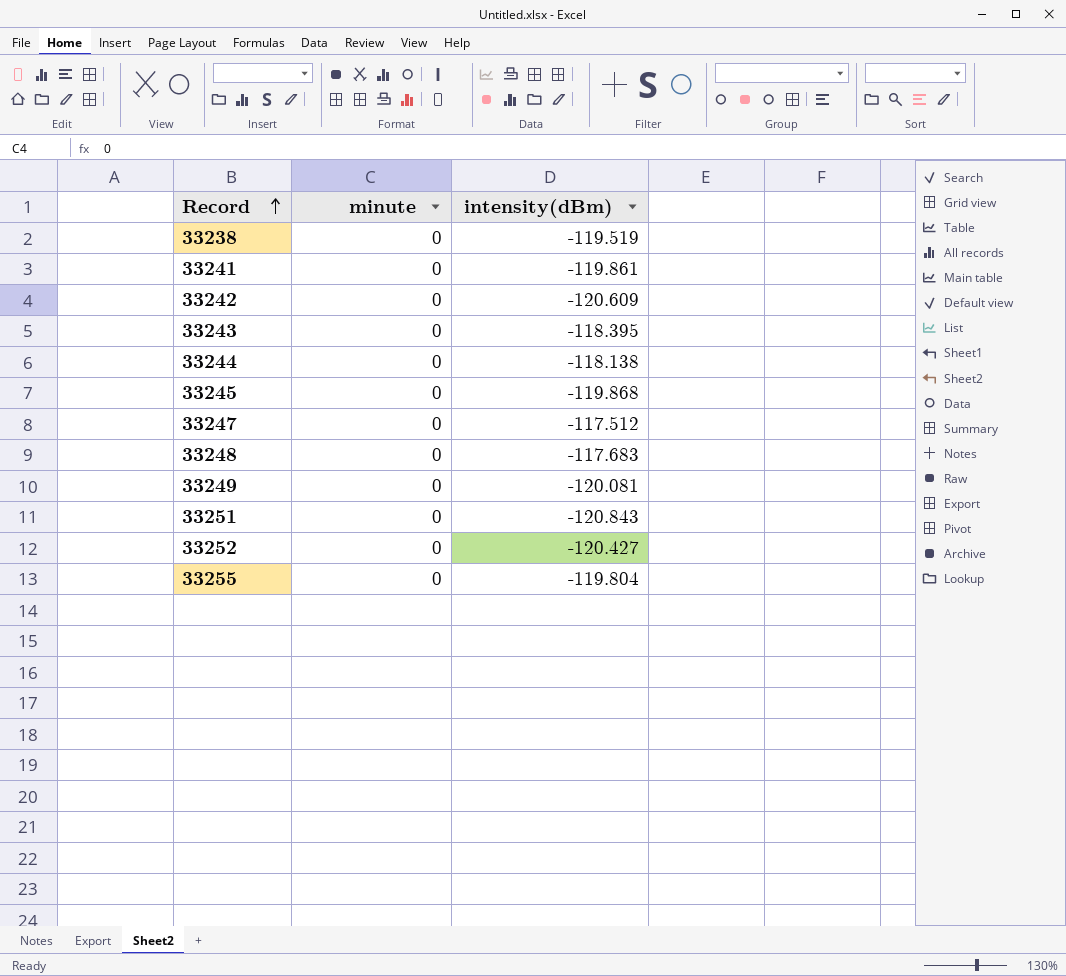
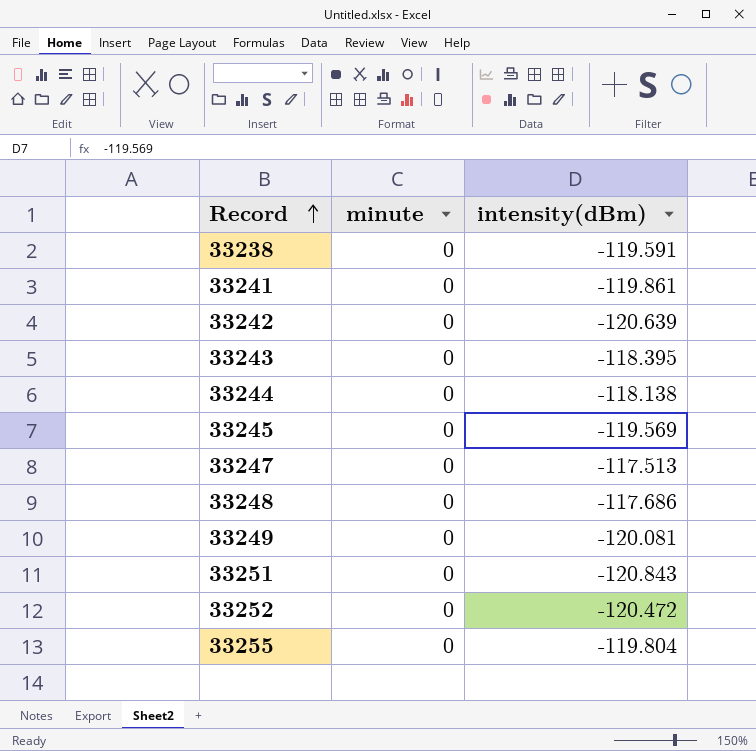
33238 | intensity(dBm): -119.519 -> -119.591
33242 | intensity(dBm): -120.609 -> -120.639
33245 | intensity(dBm): -119.868 -> -119.569
33247 | intensity(dBm): -117.512 -> -117.513
33248 | intensity(dBm): -117.683 -> -117.686
33252 | intensity(dBm): -120.427 -> -120.472

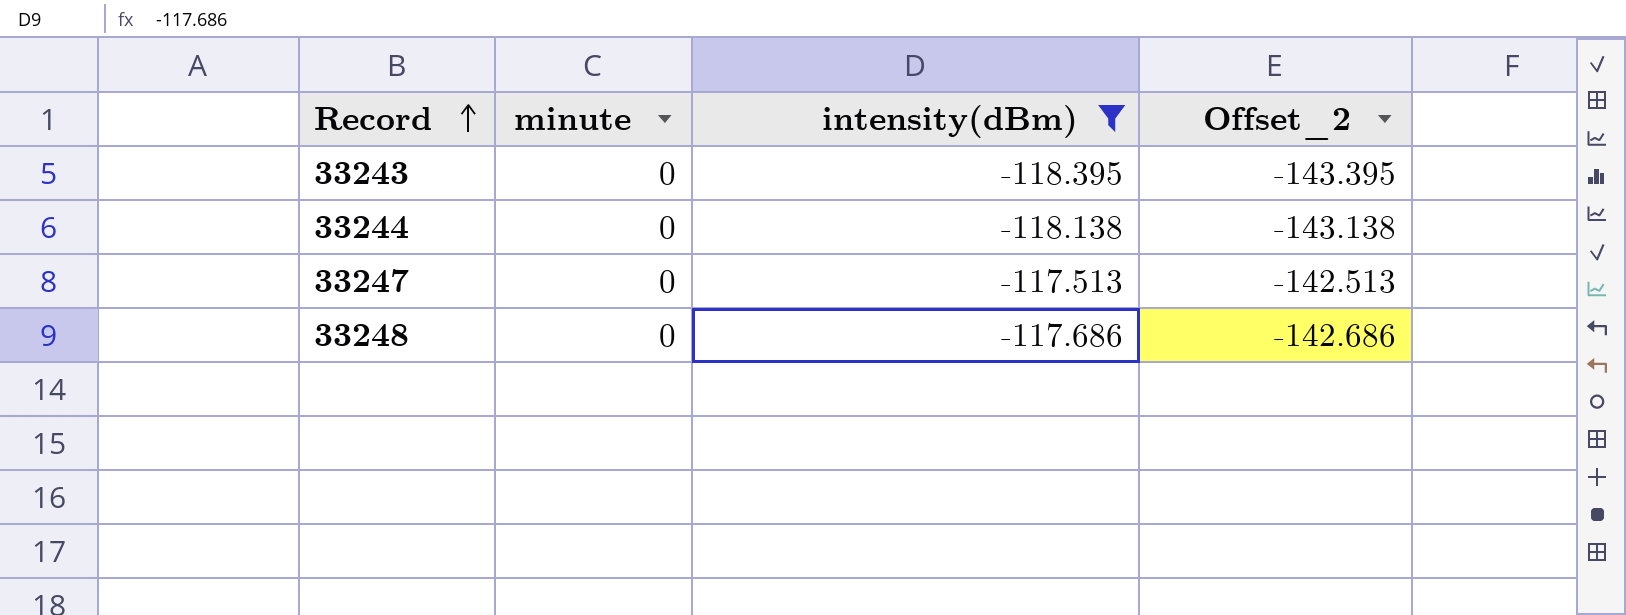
filter: none -> intensity(dBm) >= -118.395
column Offset_2 | formula: none -> [intensity(dBm)] - 25

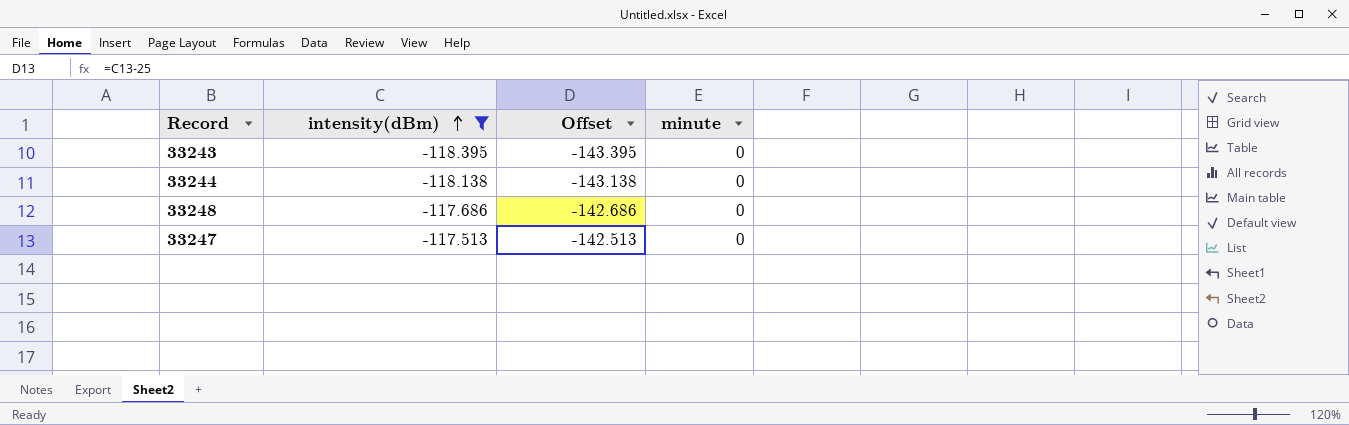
row order: Record ascending -> intensity(dBm) ascending
column name: Offset_2 -> Offset
column minute | position: 2 -> 4

